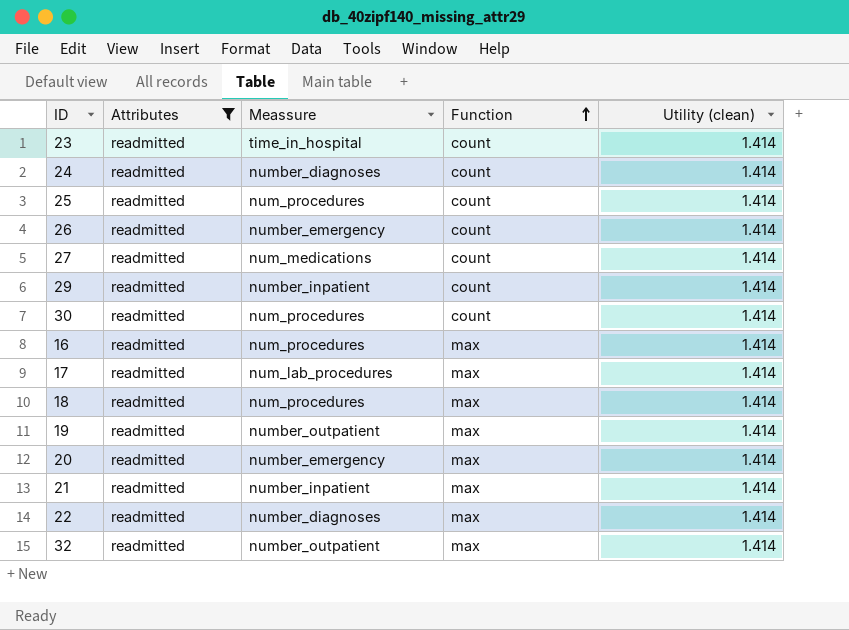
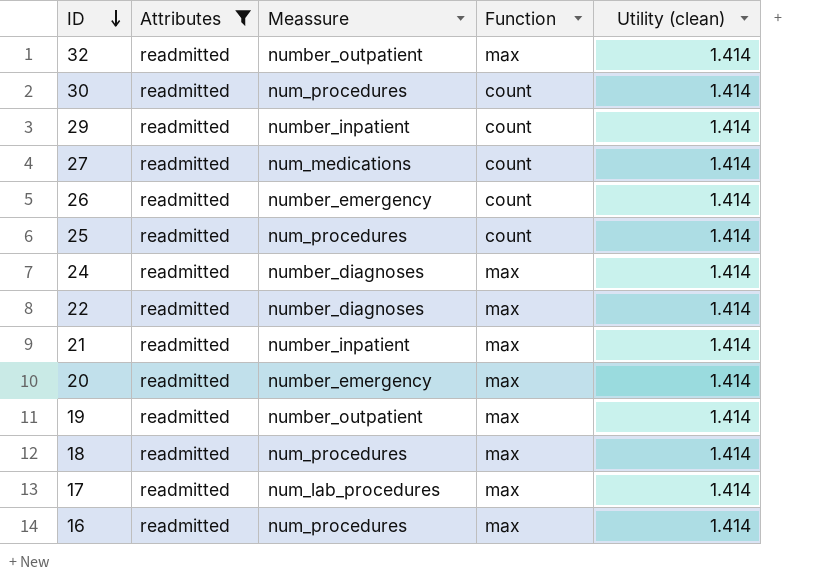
row order: Function ascending -> ID descending
row 23: readmitted | time_in_hospital | count | 1.414 -> none
24 | Function: count -> max

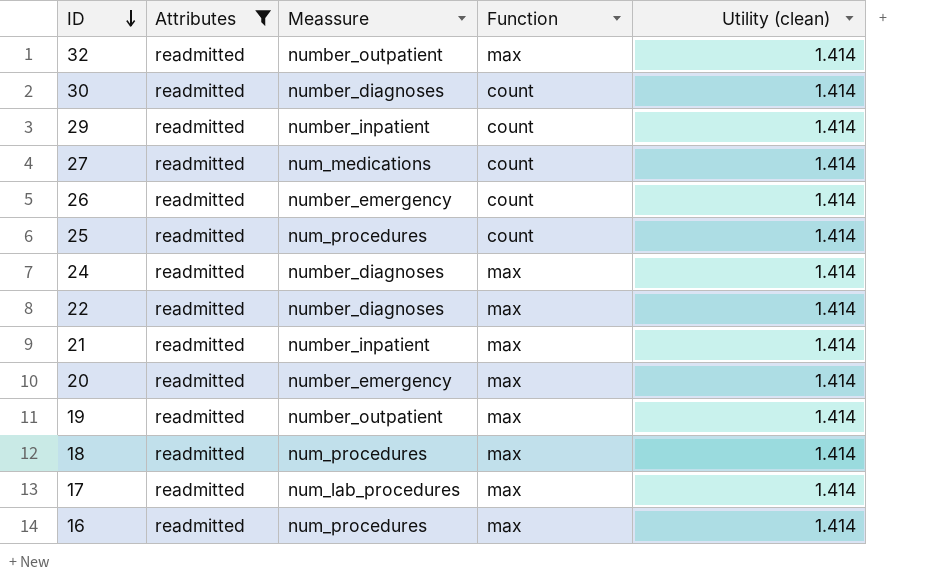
30 | Meassure: num_procedures -> number_diagnoses

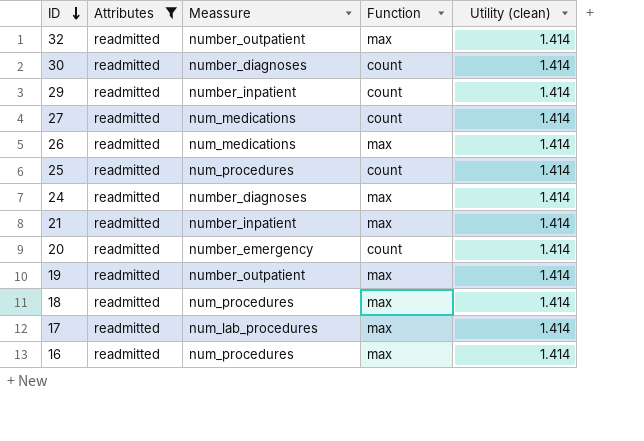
row 22: readmitted | number_diagnoses | max | 1.414 -> none
26 | Meassure: number_emergency -> num_medications
26 | Function: count -> max
20 | Function: max -> count

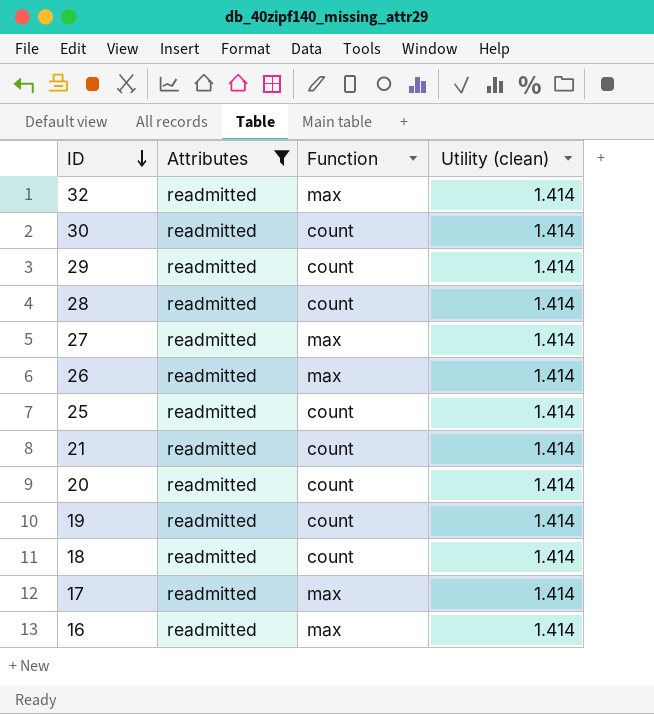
column Meassure | position: 3 -> none
row 24: readmitted | number_diagnoses | max | 1.414 -> none
row 28: none -> readmitted | count | 1.414
27 | Function: count -> max
21 | Function: max -> count
19 | Function: max -> count
18 | Function: max -> count

